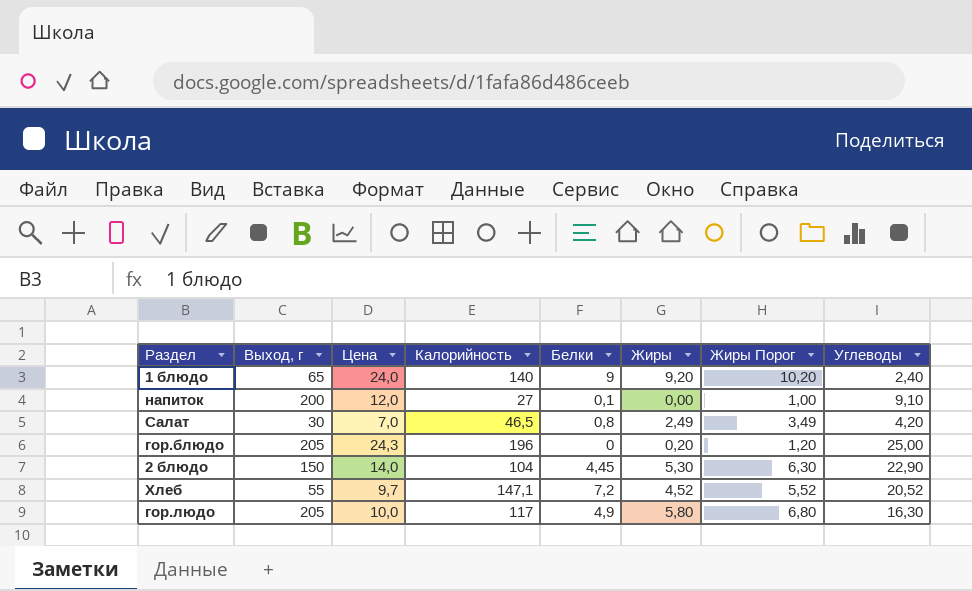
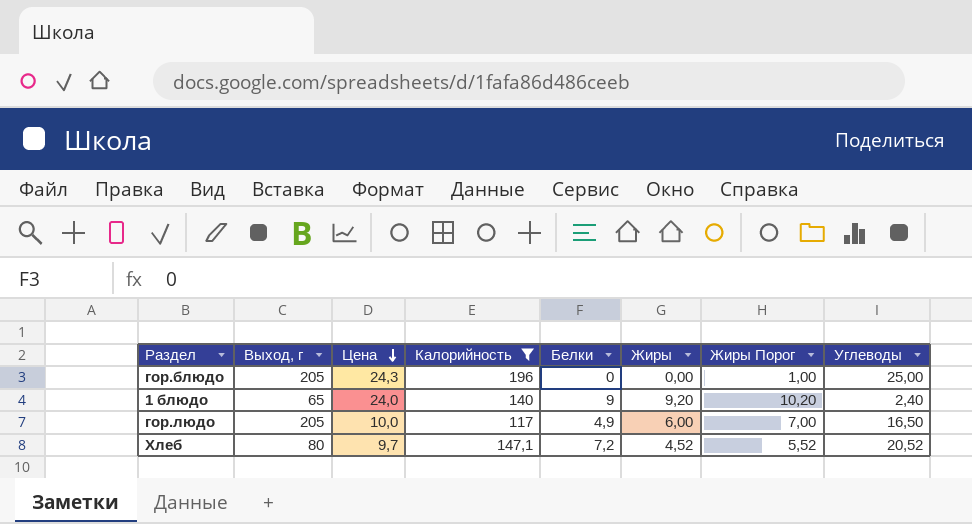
filter: none -> Калорийность >= 117
row order: none -> Цена descending
гор.блюдо | Жиры: 0,20 -> 0,00
гор.блюдо | Жиры Порог: 1,20 -> 1,00
гор.людо | Жиры: 5,80 -> 6,00
гор.людо | Жиры Порог: 6,80 -> 7,00
гор.людо | Углеводы: 16,30 -> 16,50
Хлеб | Выход, г: 55 -> 80

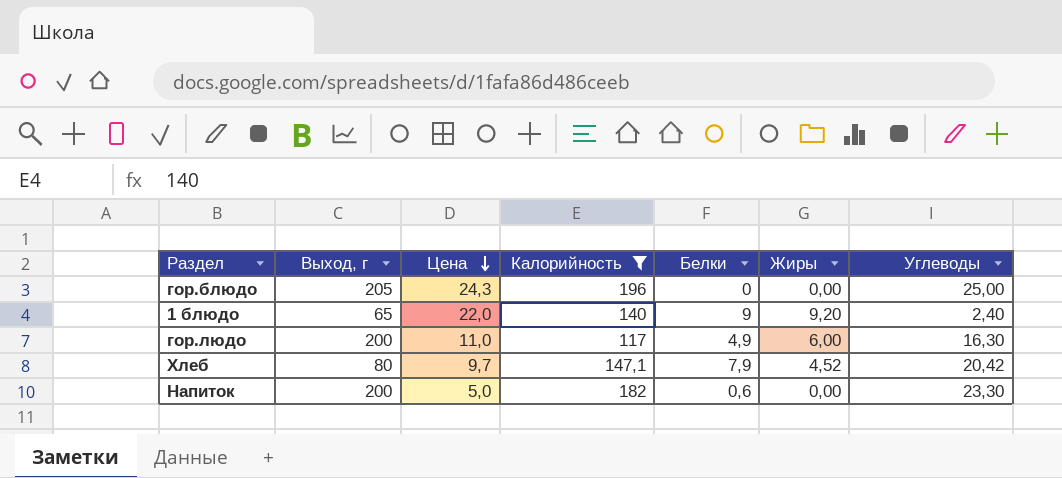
column Жиры Порог | formula: [Жиры] + 1 -> none
1 блюдо | Цена: 24,0 -> 22,0
гор.людо | Выход, г: 205 -> 200
гор.людо | Цена: 10,0 -> 11,0
гор.людо | Углеводы: 16,50 -> 16,30
Хлеб | Белки: 7,2 -> 7,9
Хлеб | Углеводы: 20,52 -> 20,42
row Напиток: none -> 200 | 5,0 | 182 | 0,6 | 0,00 | 23,30

